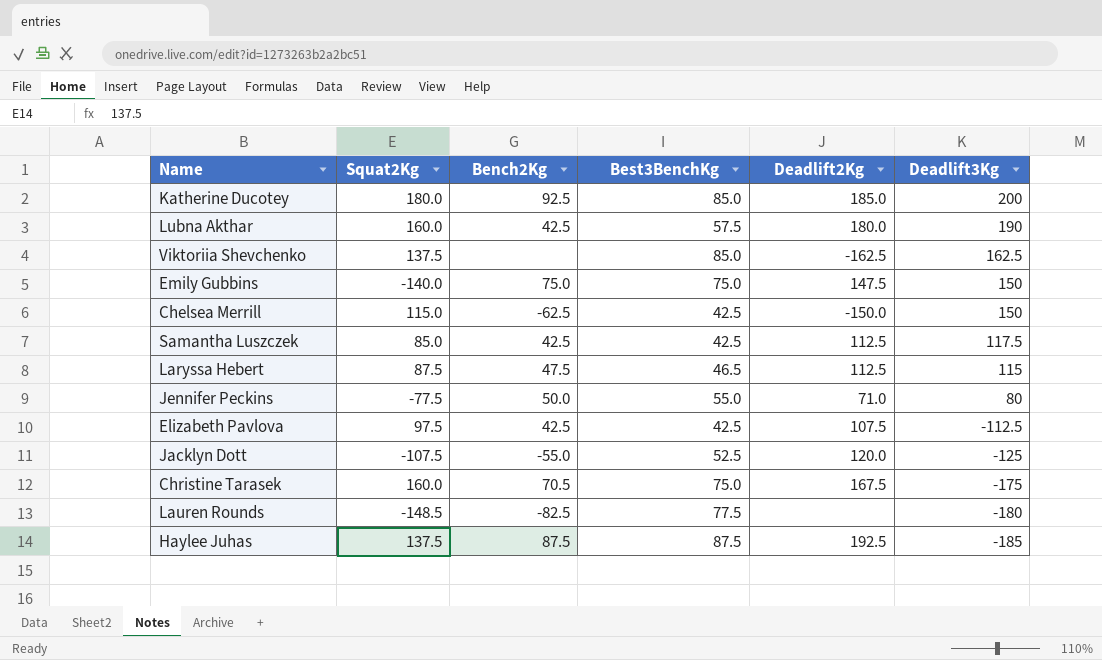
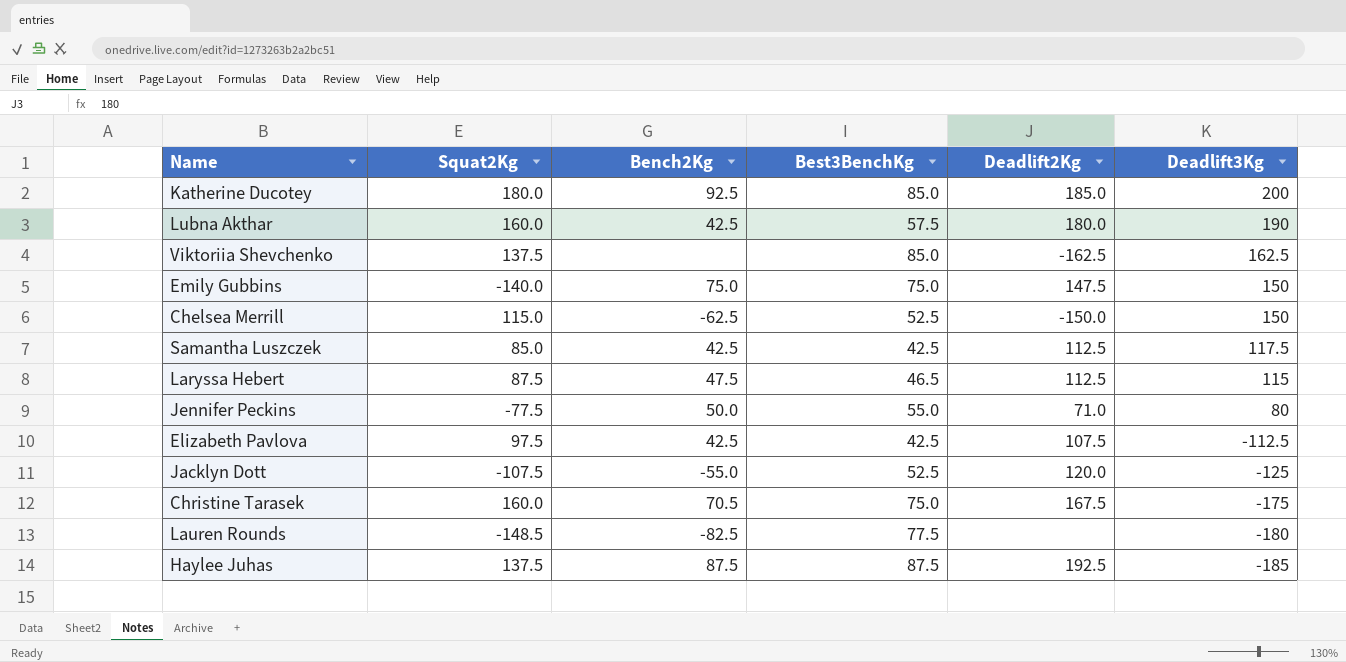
Chelsea Merrill | Best3BenchKg: 42.5 -> 52.5

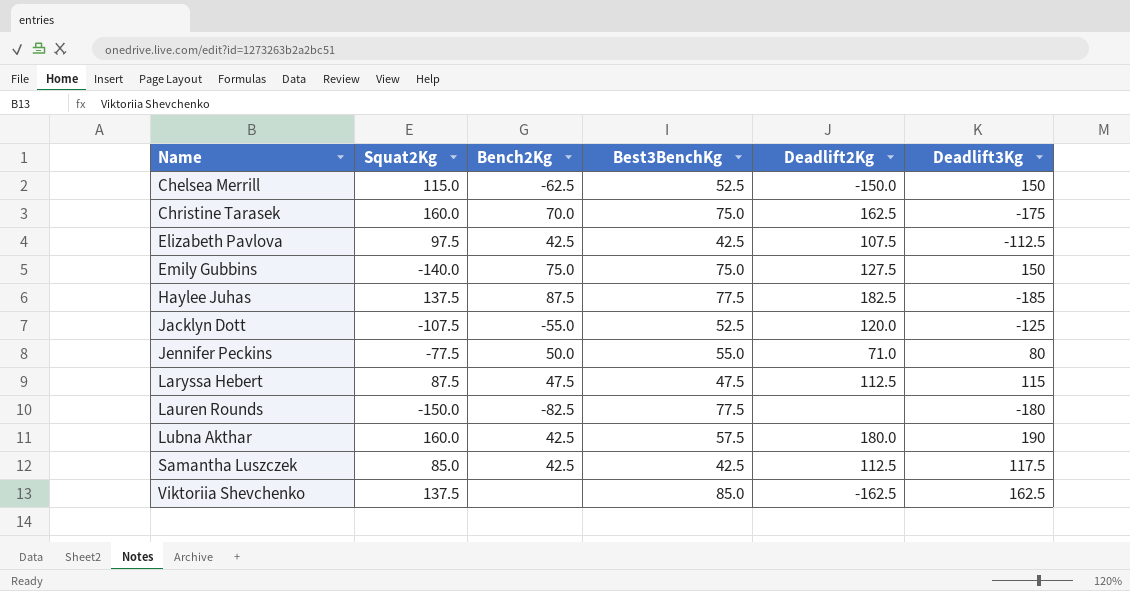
row order: Deadlift3Kg descending -> Name ascending
row Katherine Ducotey: 180.0 | 92.5 | 85.0 | 185.0 | 200 -> none
Christine Tarasek | Bench2Kg: 70.5 -> 70.0
Christine Tarasek | Deadlift2Kg: 167.5 -> 162.5
Emily Gubbins | Deadlift2Kg: 147.5 -> 127.5
Haylee Juhas | Best3BenchKg: 87.5 -> 77.5
Haylee Juhas | Deadlift2Kg: 192.5 -> 182.5
Laryssa Hebert | Best3BenchKg: 46.5 -> 47.5
Lauren Rounds | Squat2Kg: -148.5 -> -150.0

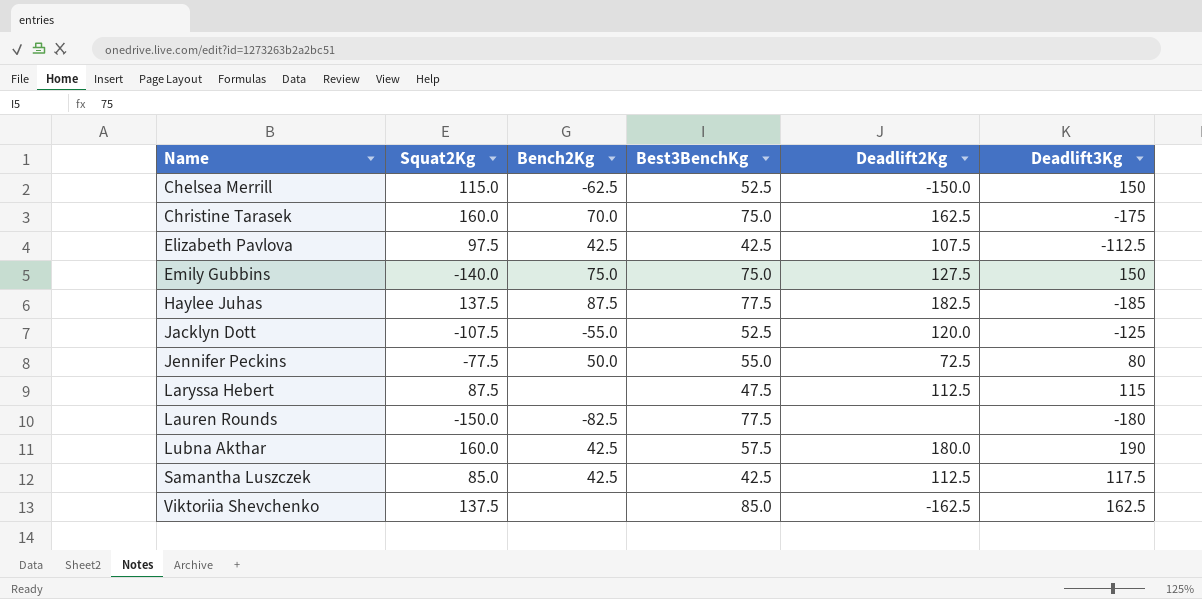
Jennifer Peckins | Deadlift2Kg: 71.0 -> 72.5
Laryssa Hebert | Bench2Kg: 47.5 -> none

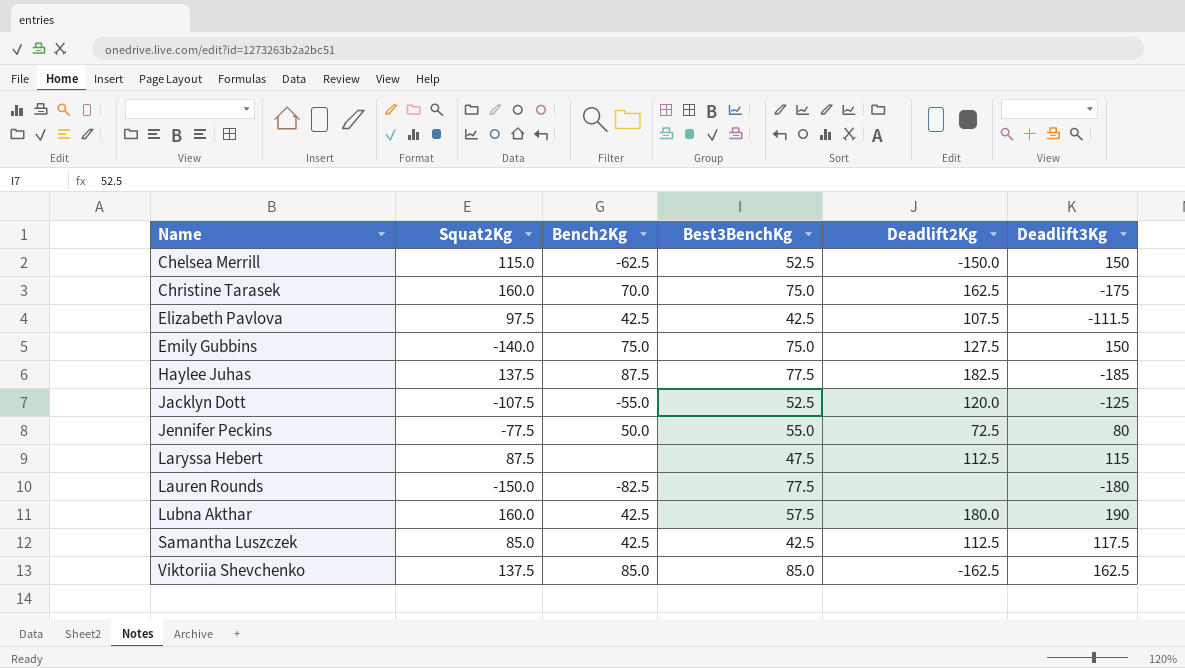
Elizabeth Pavlova | Deadlift3Kg: -112.5 -> -111.5
Viktoriia Shevchenko | Bench2Kg: none -> 85.0

